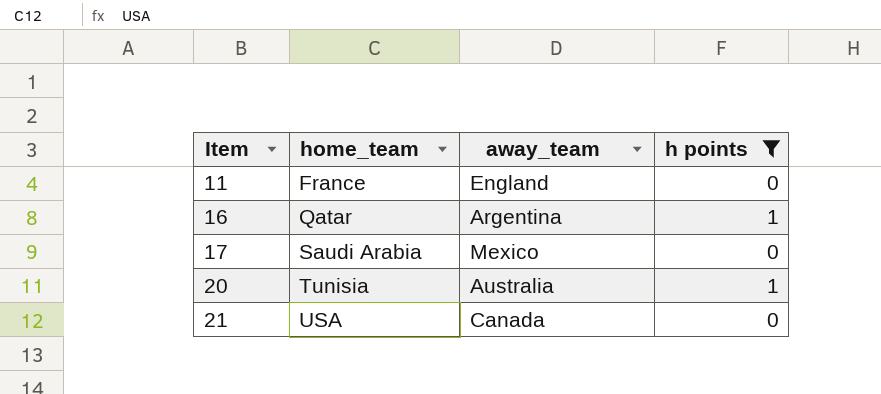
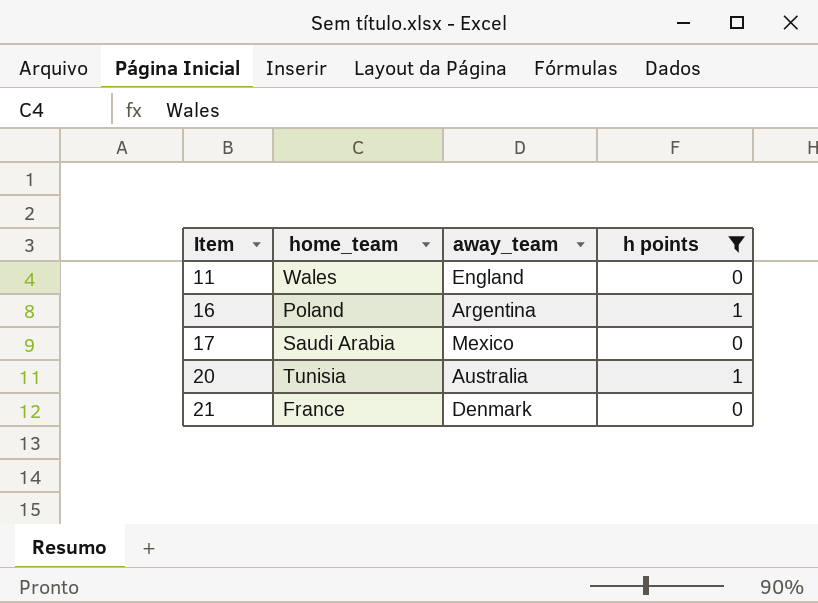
11 | home_team: France -> Wales
16 | home_team: Qatar -> Poland
21 | home_team: USA -> France
21 | away_team: Canada -> Denmark

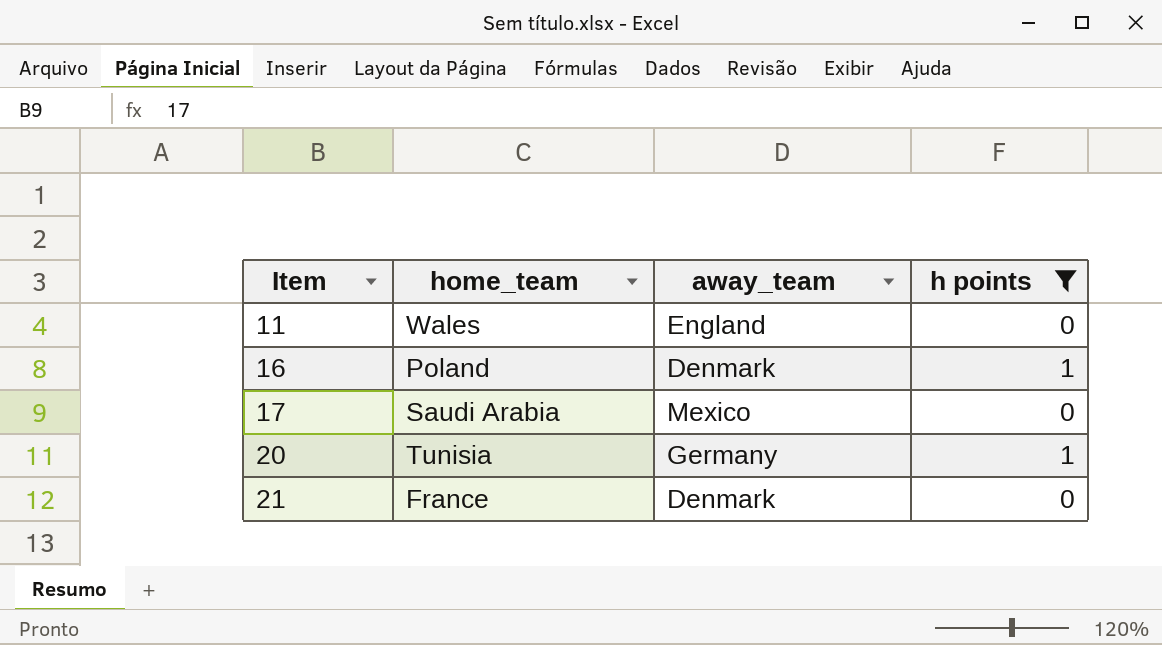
16 | away_team: Argentina -> Denmark
20 | away_team: Australia -> Germany

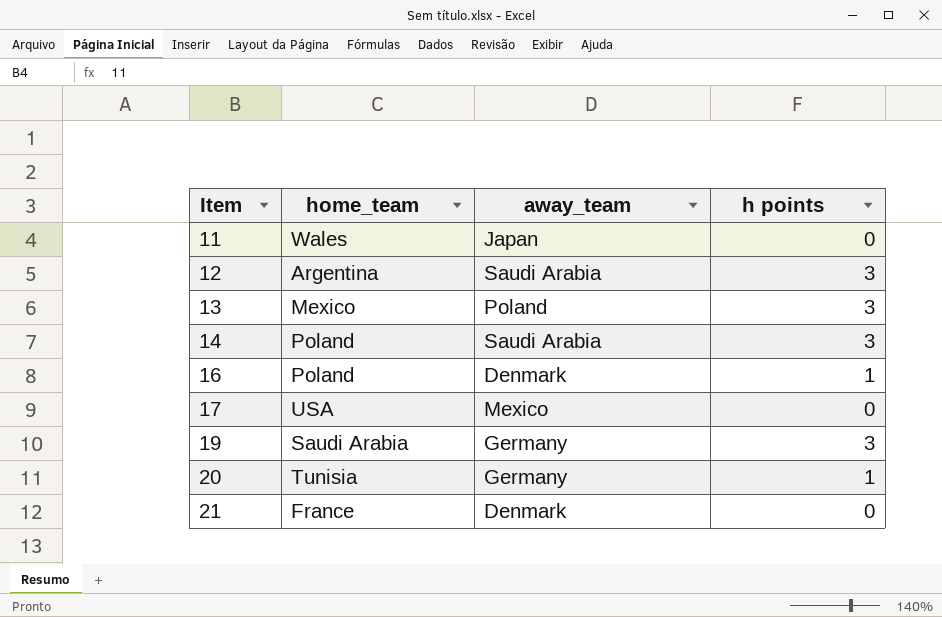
filter: h points != 3 -> none
11 | away_team: England -> Japan
17 | home_team: Saudi Arabia -> USA

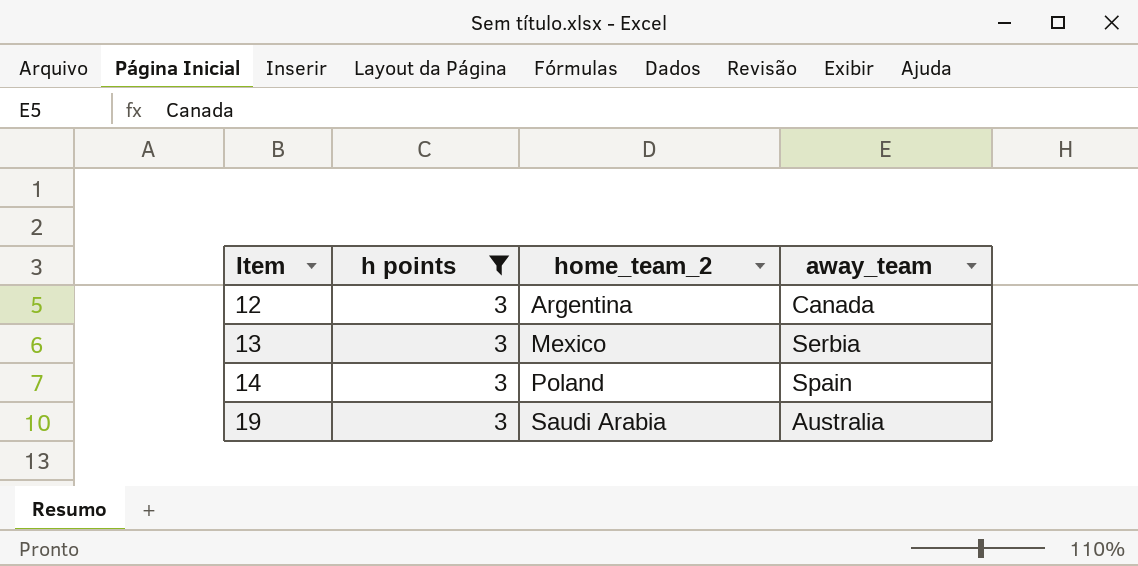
filter: none -> h points = 3
column h points | position: 4 -> 2
column name: home_team -> home_team_2
12 | away_team: Saudi Arabia -> Canada
13 | away_team: Poland -> Serbia
14 | away_team: Saudi Arabia -> Spain
19 | away_team: Germany -> Australia

